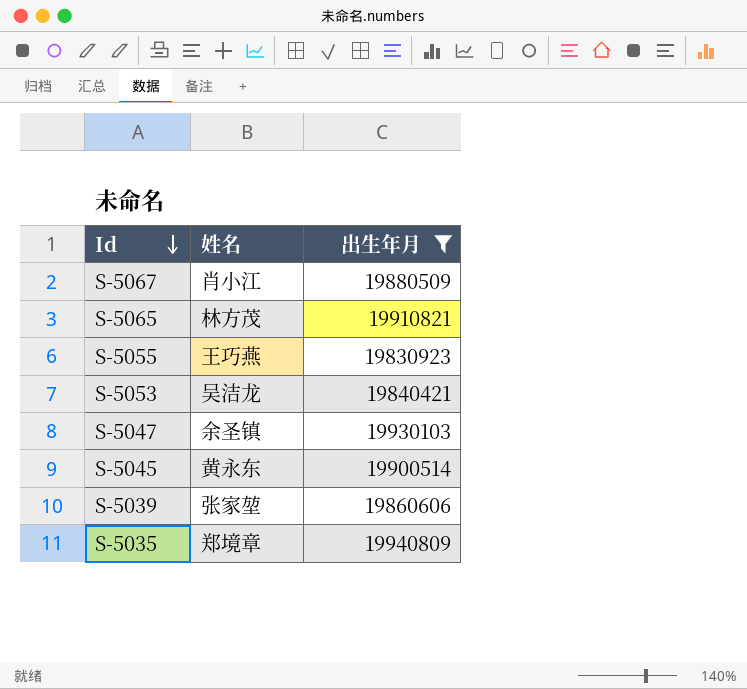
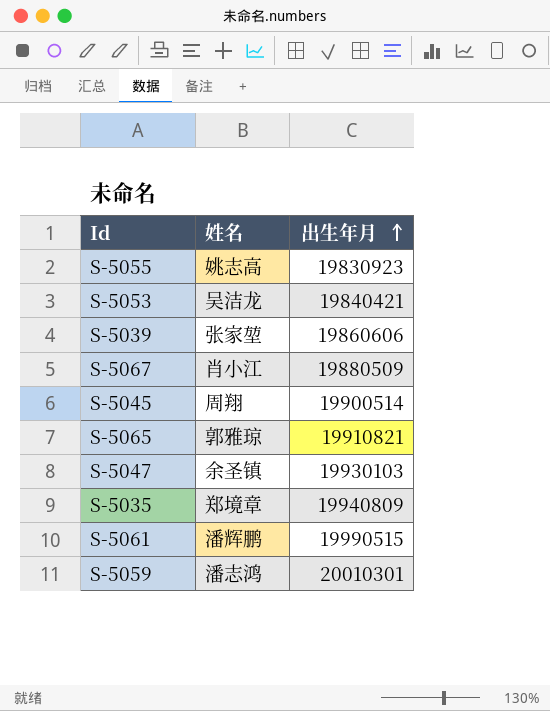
filter: 出生年月 <= 19940809 -> none
row order: Id descending -> 出生年月 ascending
S-5055 | 姓名: 王巧燕 -> 姚志高
S-5045 | 姓名: 黄永东 -> 周翔
S-5065 | 姓名: 林方茂 -> 郭雅琼

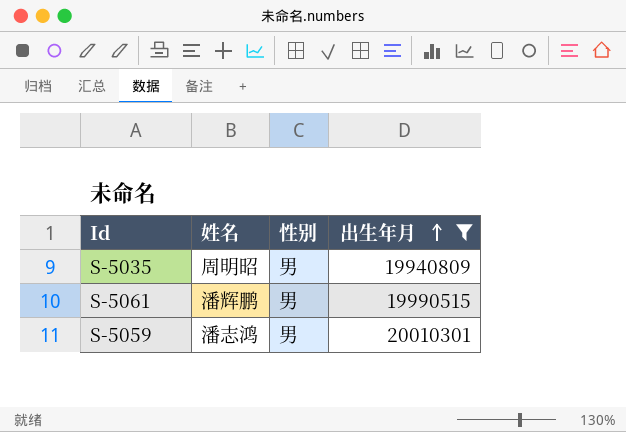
filter: none -> 出生年月 >= 19940809
column 性别 | position: none -> 3
S-5035 | 姓名: 郑境章 -> 周明昭

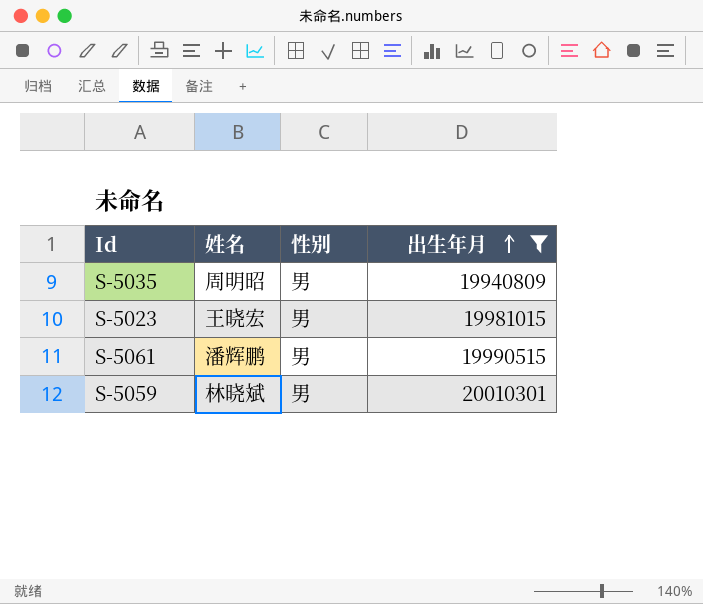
row S-5023: none -> 王晓宏 | 男 | 19981015
S-5059 | 姓名: 潘志鸿 -> 林晓斌

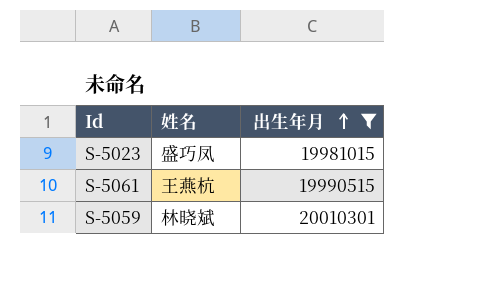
column 性别 | position: 3 -> none
row S-5035: 周明昭 | 男 | 19940809 -> none
S-5023 | 姓名: 王晓宏 -> 盛巧凤
S-5061 | 姓名: 潘辉鹏 -> 王燕杭

